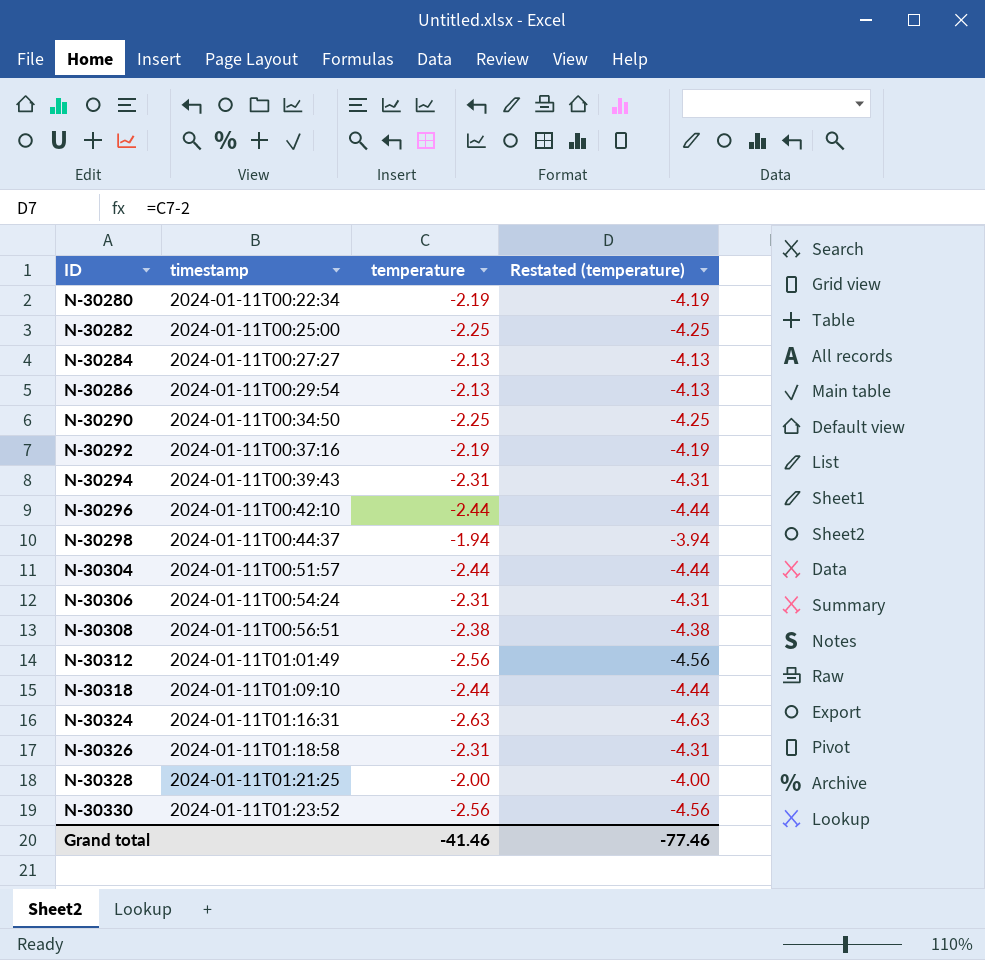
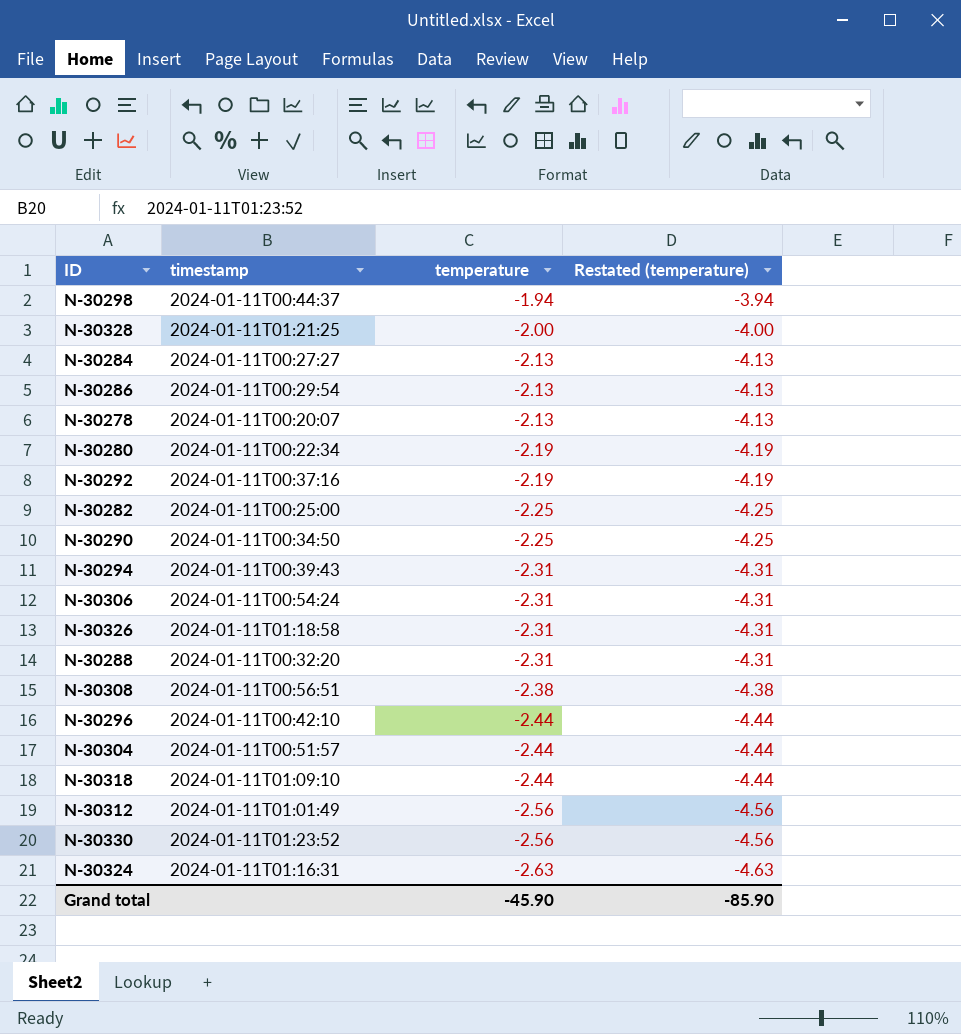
row order: ID ascending -> temperature descending
row N-30278: none -> 2024-01-11T00:20:07 | -2.13 | -4.13
row N-30288: none -> 2024-01-11T00:32:20 | -2.31 | -4.31
Grand total | temperature: -41.46 -> -45.90
Grand total | Restated (temperature): -77.46 -> -85.90

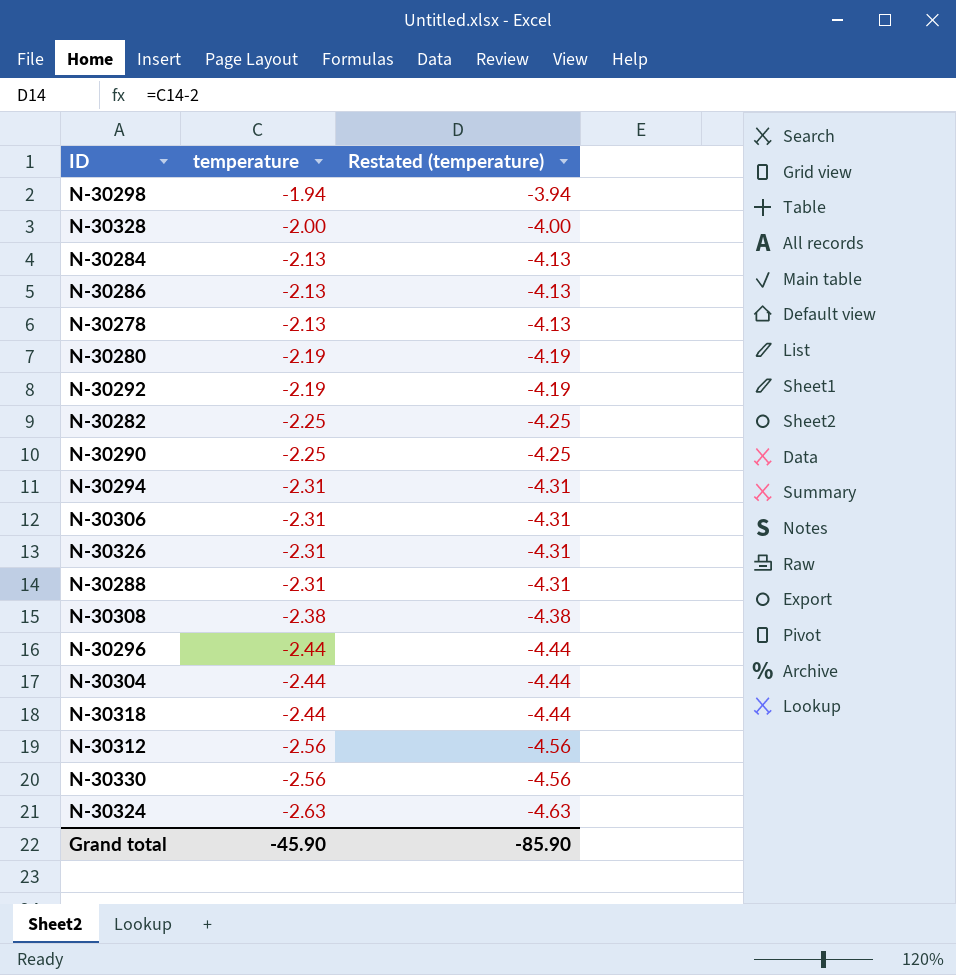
column timestamp | position: 2 -> none

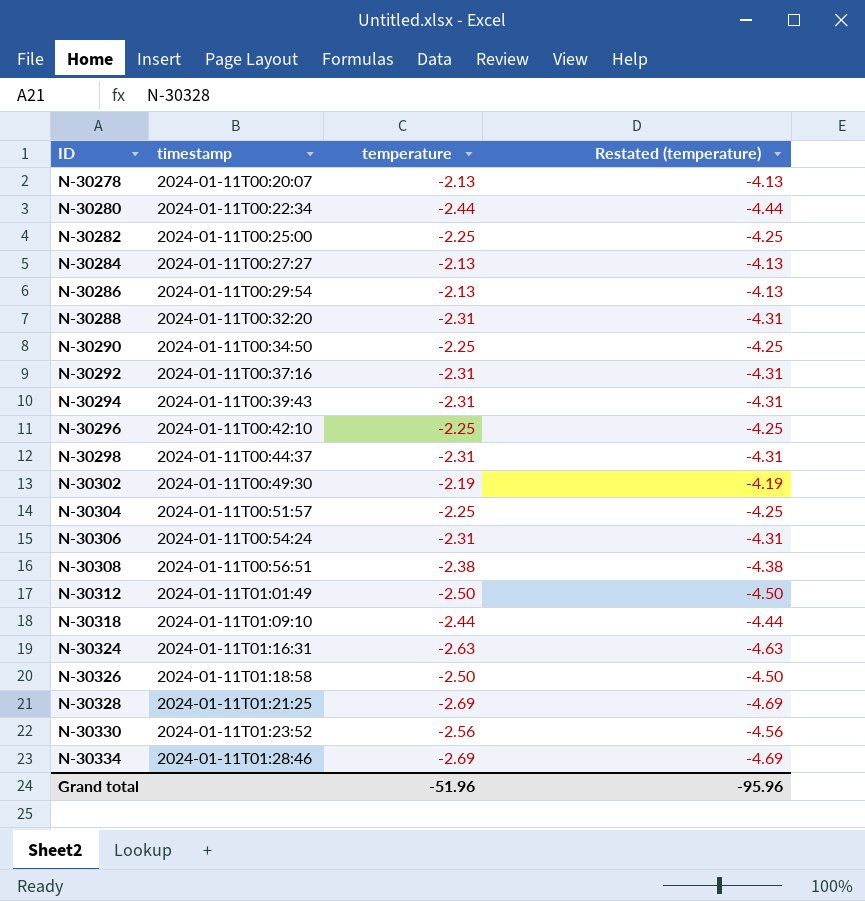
row order: temperature descending -> ID ascending
column timestamp | position: none -> 2
N-30280 | temperature: -2.19 -> -2.44
N-30280 | Restated (temperature): -4.19 -> -4.44
N-30292 | temperature: -2.19 -> -2.31
N-30292 | Restated (temperature): -4.19 -> -4.31
N-30296 | temperature: -2.44 -> -2.25
N-30296 | Restated (temperature): -4.44 -> -4.25
N-30298 | temperature: -1.94 -> -2.31
N-30298 | Restated (temperature): -3.94 -> -4.31
row N-30302: none -> 2024-01-11T00:49:30 | -2.19 | -4.19
N-30304 | temperature: -2.44 -> -2.25
N-30304 | Restated (temperature): -4.44 -> -4.25
N-30312 | temperature: -2.56 -> -2.50
N-30312 | Restated (temperature): -4.56 -> -4.50
N-30326 | temperature: -2.31 -> -2.50
N-30326 | Restated (temperature): -4.31 -> -4.50
N-30328 | temperature: -2.00 -> -2.69
N-30328 | Restated (temperature): -4.00 -> -4.69
row N-30334: none -> 2024-01-11T01:28:46 | -2.69 | -4.69
Grand total | temperature: -45.90 -> -51.96
Grand total | Restated (temperature): -85.90 -> -95.96

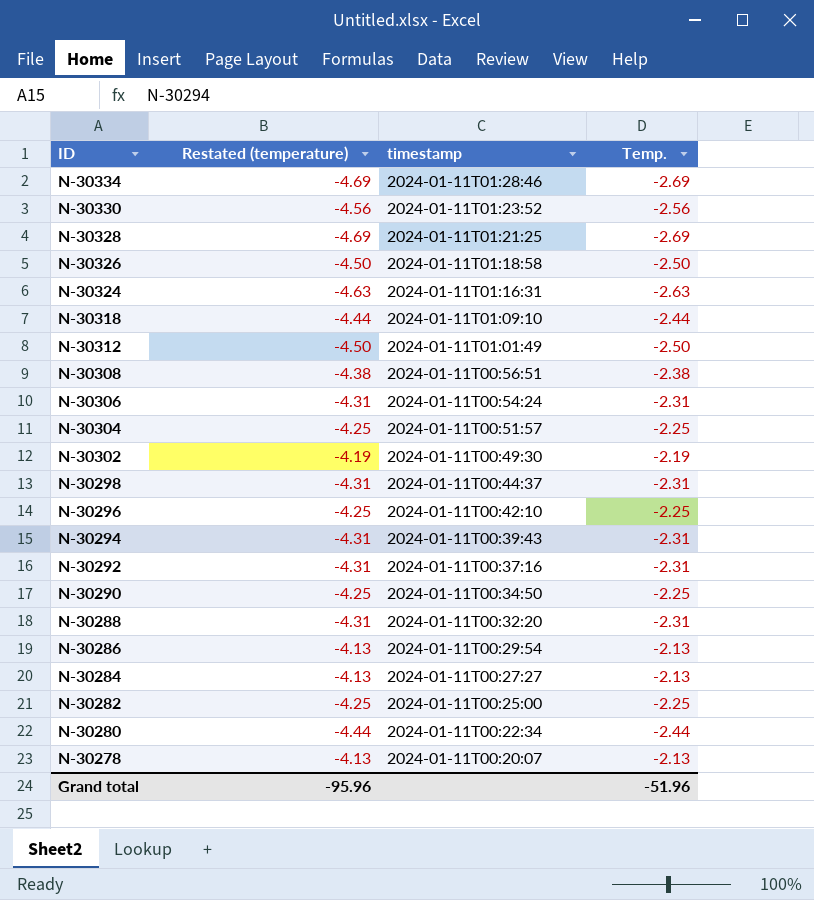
row order: ID ascending -> ID descending
column Restated (temperature) | position: 4 -> 2
column name: temperature -> Temp.

